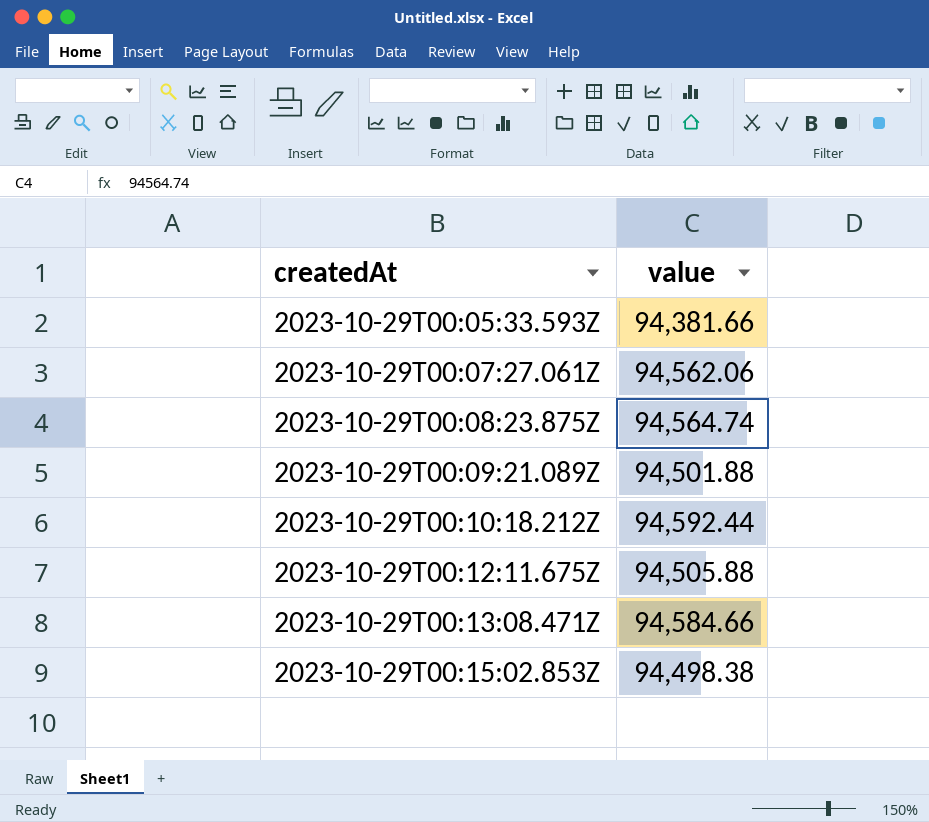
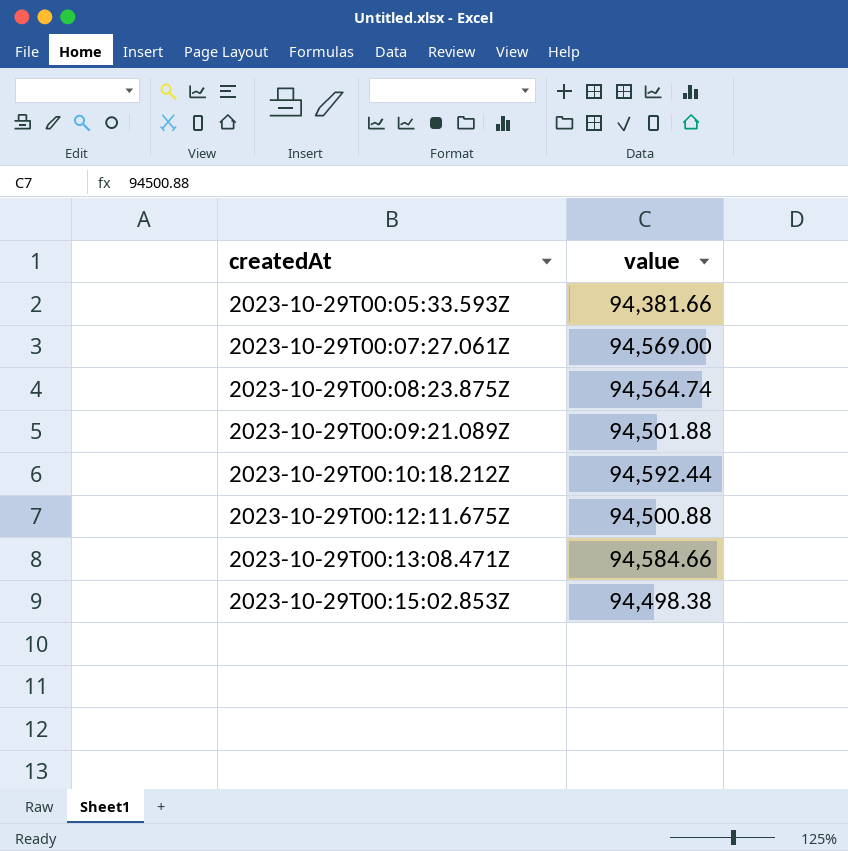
2023-10-29T00:07:27.061Z | value: 94,562.06 -> 94,569.00
2023-10-29T00:12:11.675Z | value: 94,505.88 -> 94,500.88

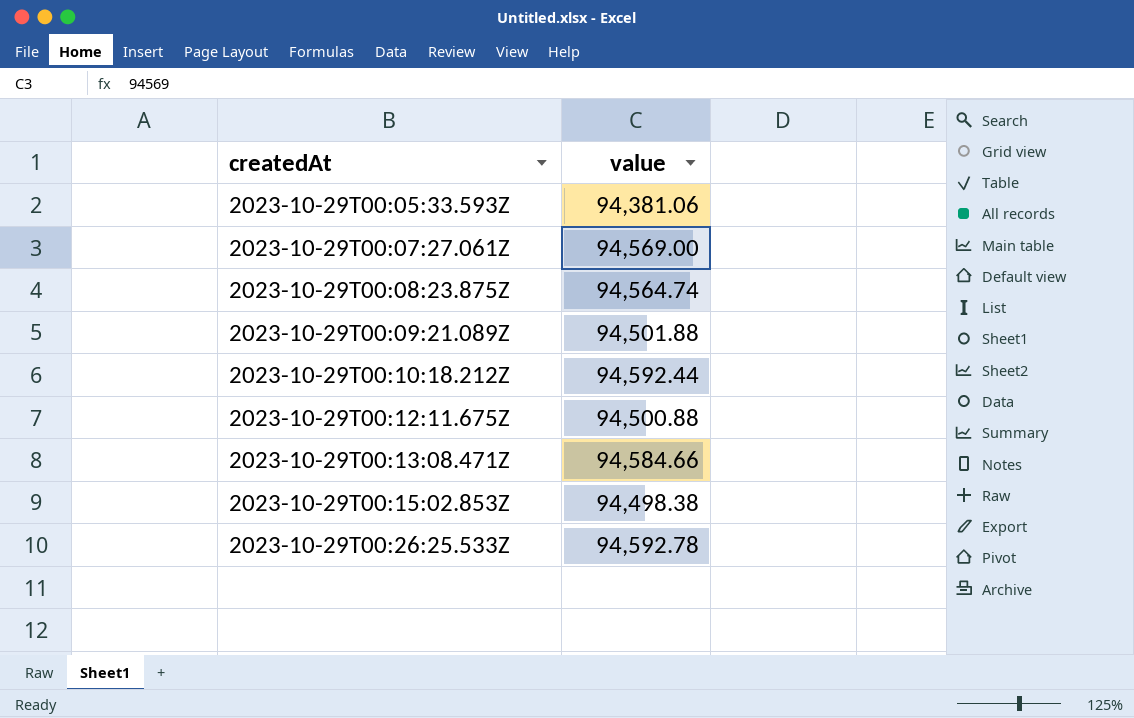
2023-10-29T00:05:33.593Z | value: 94,381.66 -> 94,381.06
row 2023-10-29T00:26:25.533Z: none -> 94,592.78

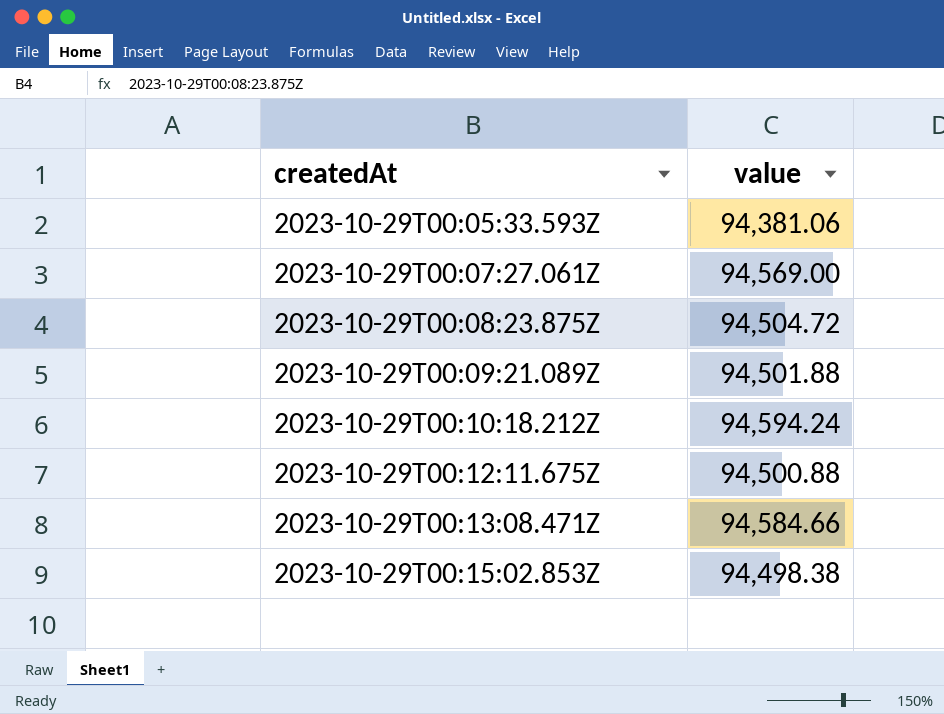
row 2023-10-29T00:26:25.533Z: 94,592.78 -> none
2023-10-29T00:08:23.875Z | value: 94,564.74 -> 94,504.72
2023-10-29T00:10:18.212Z | value: 94,592.44 -> 94,594.24

